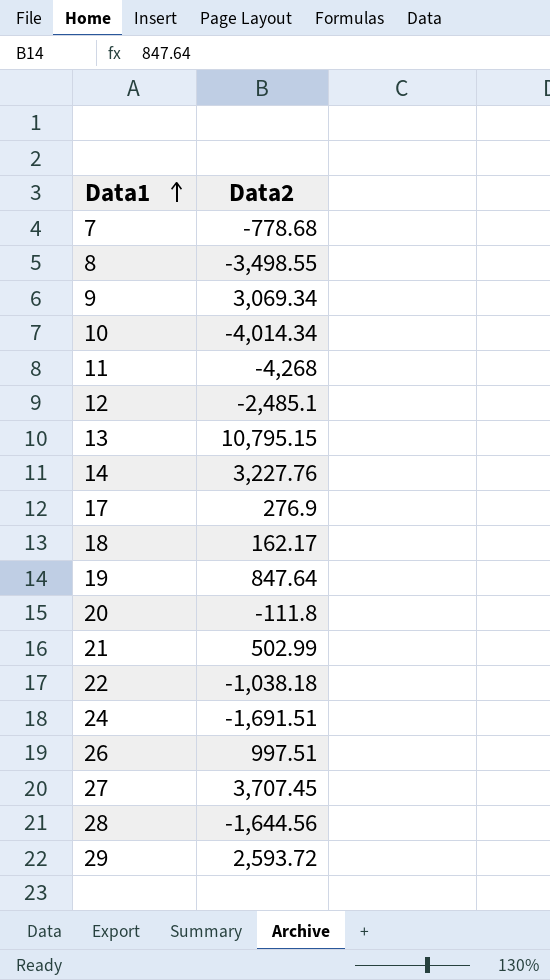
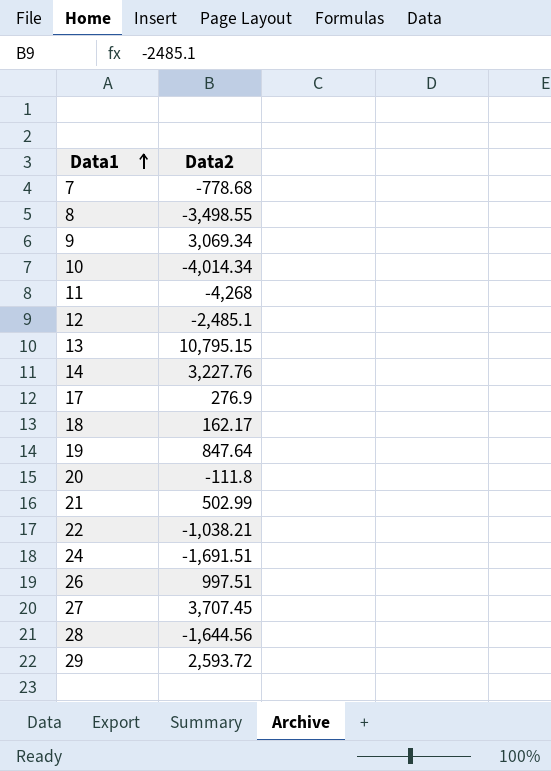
22 | Data2: -1,038.18 -> -1,038.21

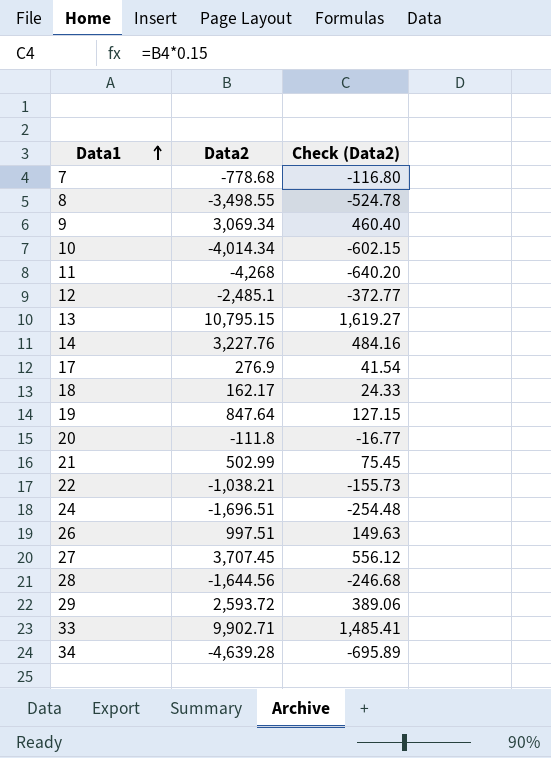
column Check (Data2) | formula: none -> [Data2] * 0.15
24 | Data2: -1,691.51 -> -1,696.51
row 33: none -> 9,902.71 | 1,485.41
row 34: none -> -4,639.28 | -695.89

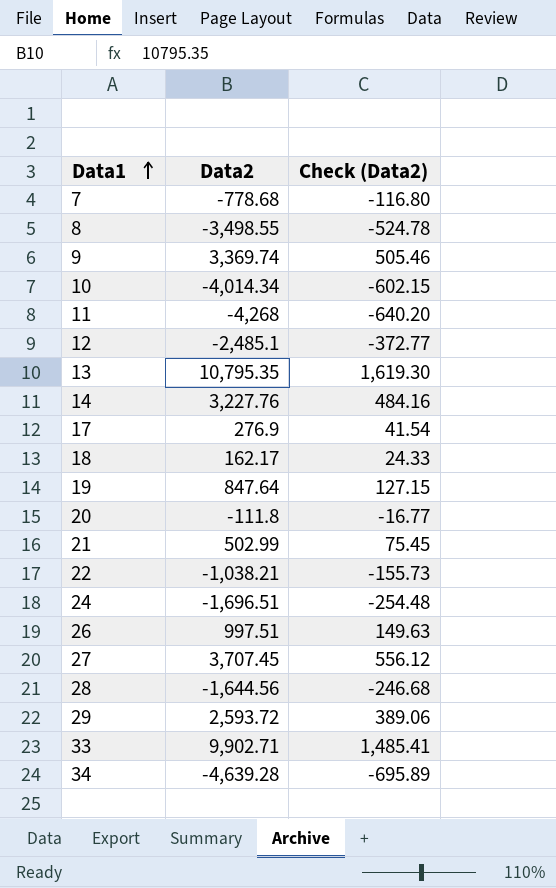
9 | Data2: 3,069.34 -> 3,369.74
9 | Check (Data2): 460.40 -> 505.46
13 | Data2: 10,795.15 -> 10,795.35
13 | Check (Data2): 1,619.27 -> 1,619.30

